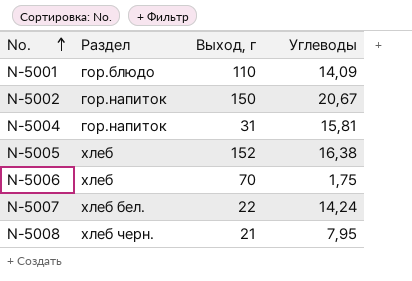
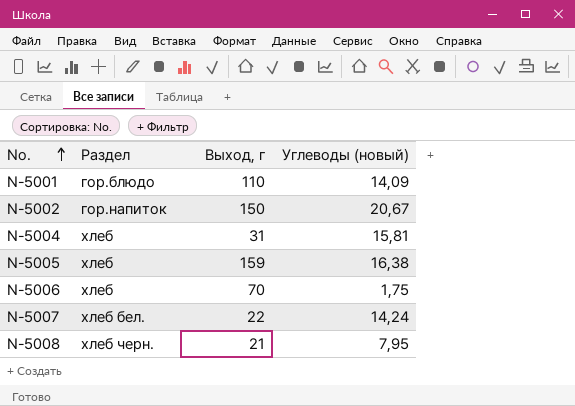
column name: Углеводы -> Углеводы (новый)
N-5004 | Раздел: гор.напиток -> хлеб
N-5005 | Выход, г: 152 -> 159

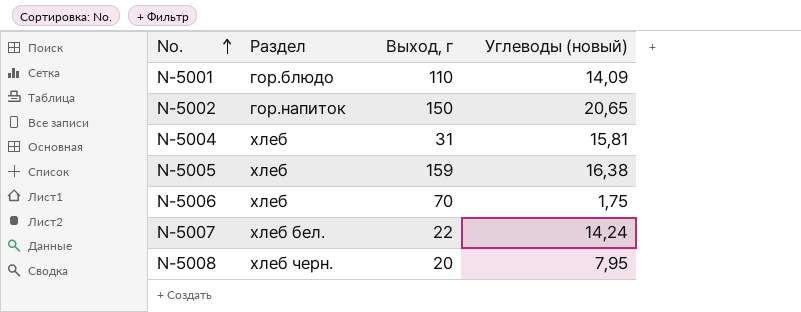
N-5002 | Углеводы (новый): 20,67 -> 20,65
N-5008 | Выход, г: 21 -> 20

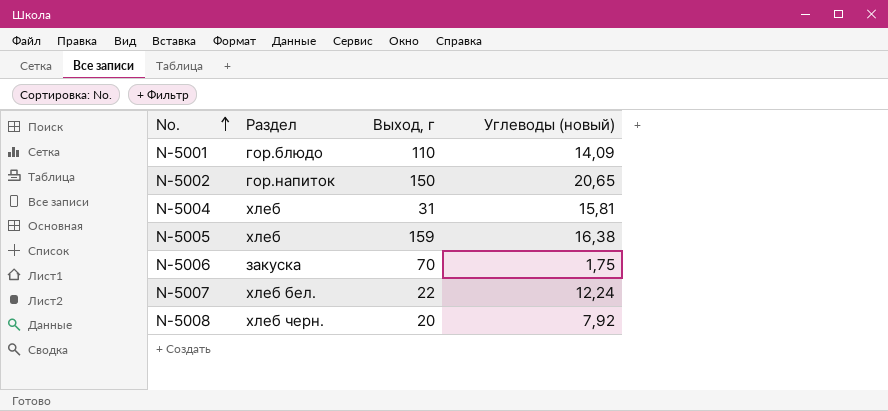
N-5006 | Раздел: хлеб -> закуска
N-5007 | Углеводы (новый): 14,24 -> 12,24
N-5008 | Углеводы (новый): 7,95 -> 7,92

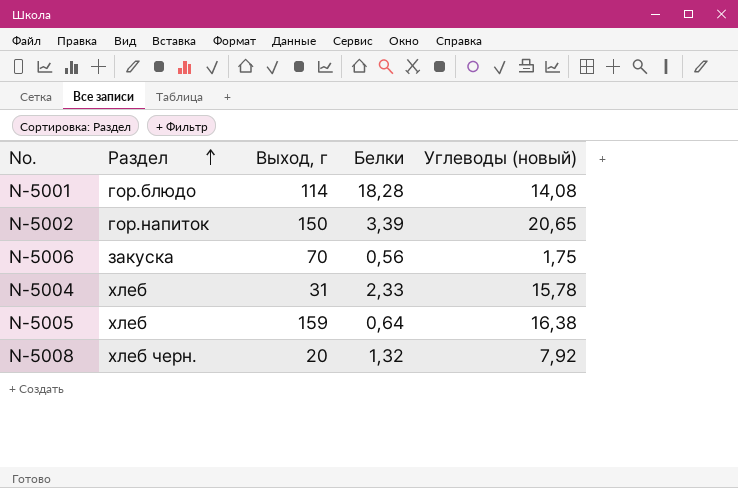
row order: No. ascending -> Раздел ascending
column Белки | position: none -> 4
row N-5007: хлеб бел. | 22 | 12,24 -> none
N-5001 | Выход, г: 110 -> 114
N-5001 | Углеводы (новый): 14,09 -> 14,08
N-5004 | Углеводы (новый): 15,81 -> 15,78

